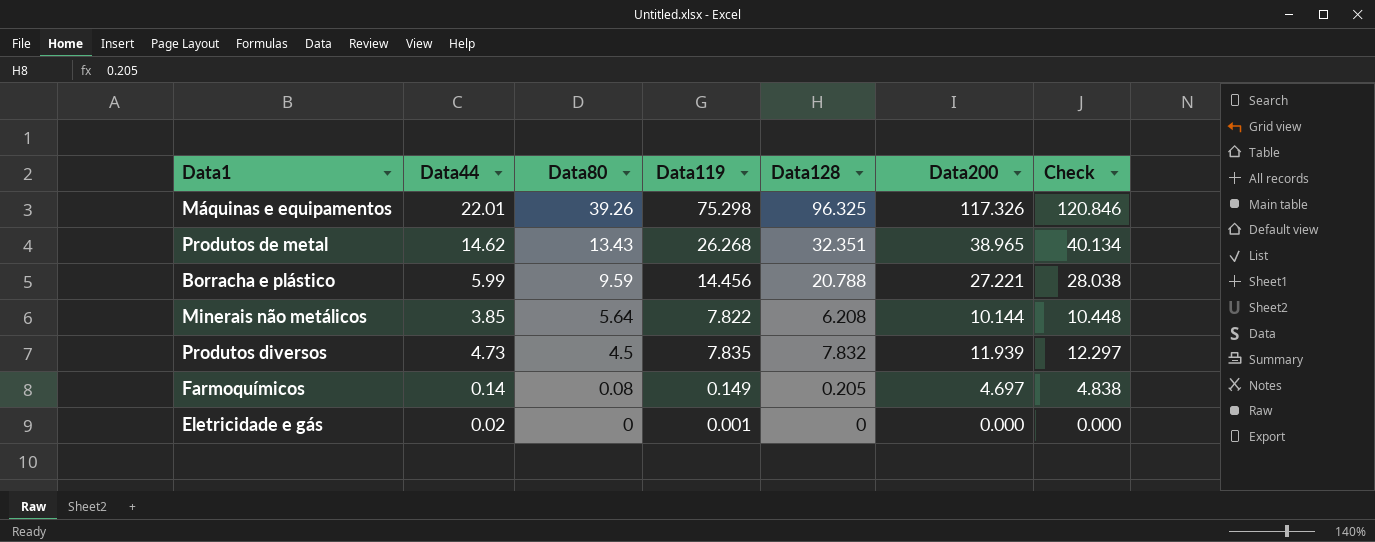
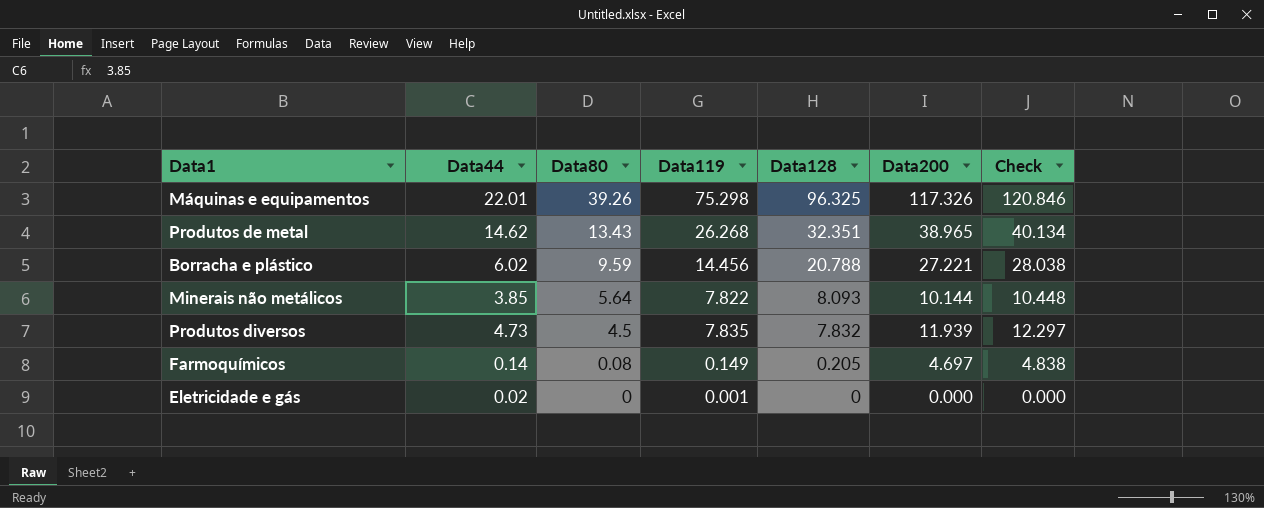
Borracha e plástico | Data44: 5.99 -> 6.02
Minerais não metálicos | Data128: 6.208 -> 8.093

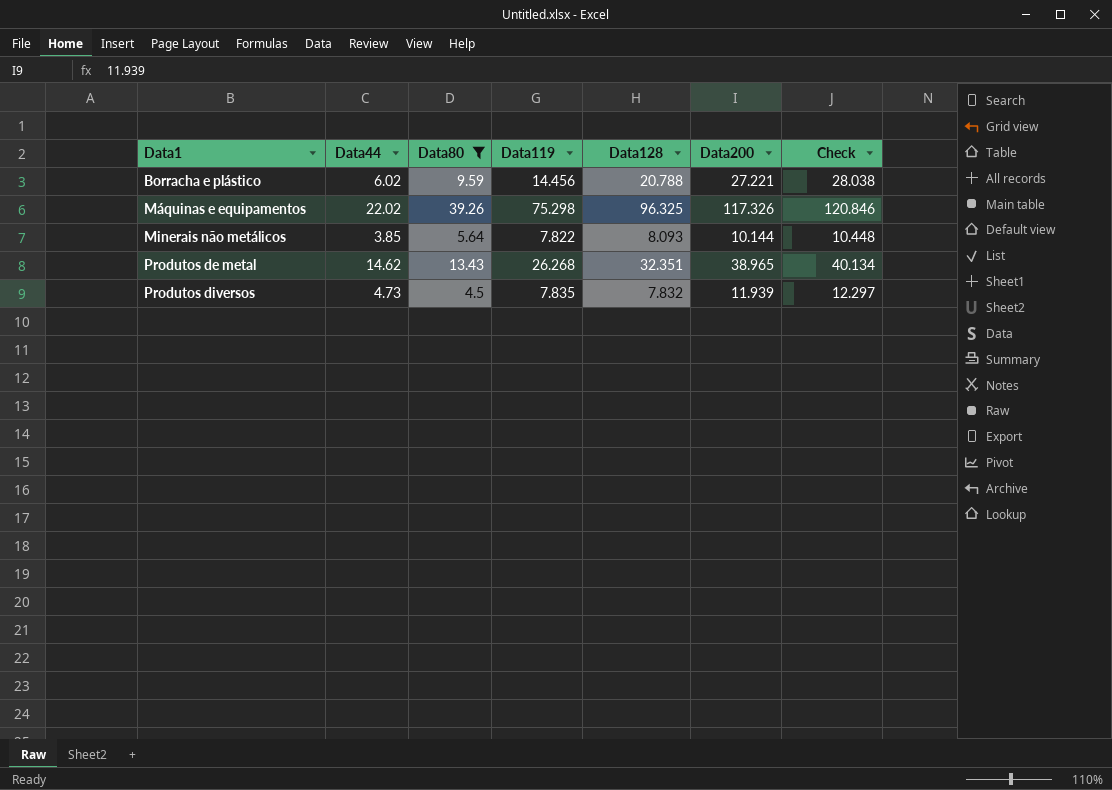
filter: none -> Data80 >= 4.5
row order: Data80 descending -> Data1 ascending
Máquinas e equipamentos | Data44: 22.01 -> 22.02

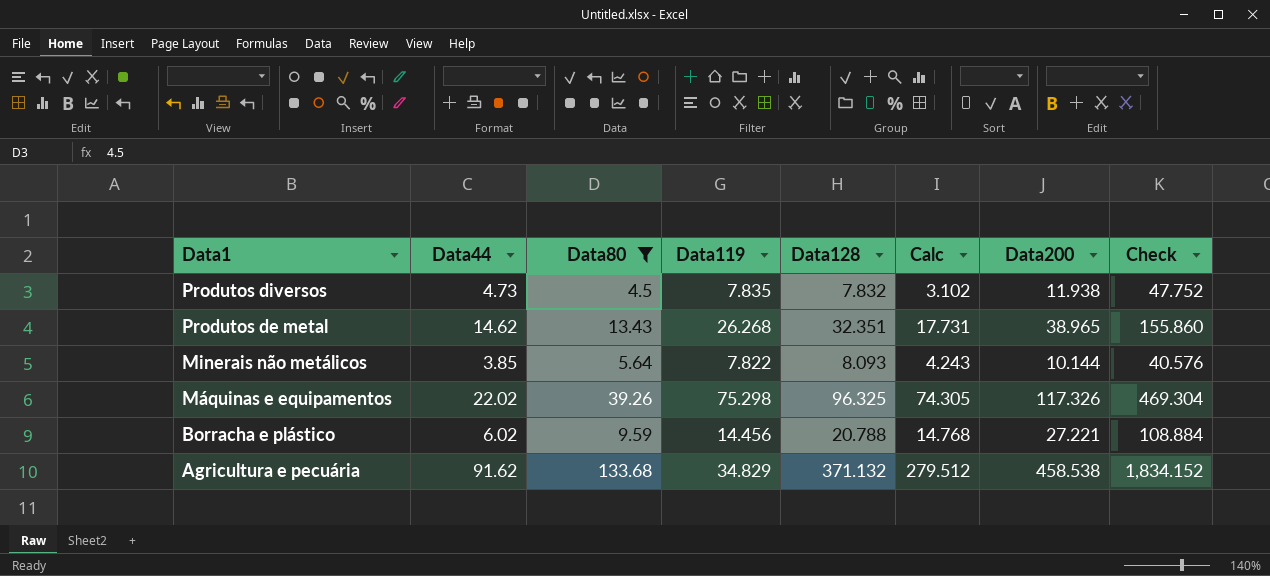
row order: Data1 ascending -> Data1 descending
column Calc | formula: none -> [Data128] - [Data44]
column Check | formula: [Data200] * 1.03 -> [Data200] * 4
Produtos diversos | Data200: 11.939 -> 11.938
row Agricultura e pecuária: none -> 91.62 | 133.68 | 34.829 | 371.132 | 279.512 | 458.538 | 1,834.152

